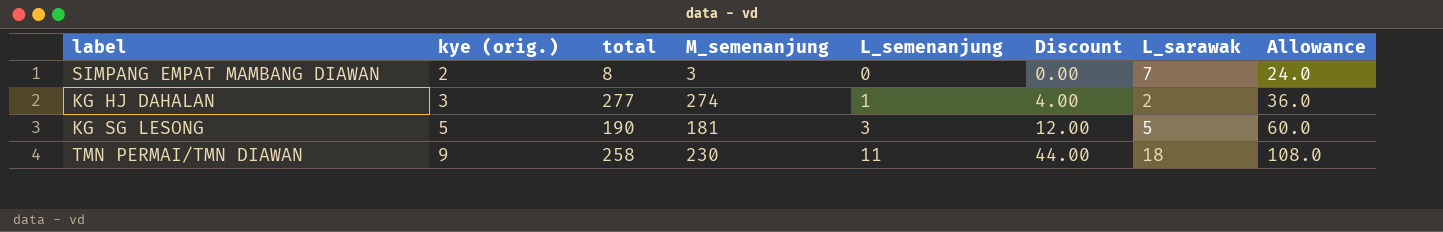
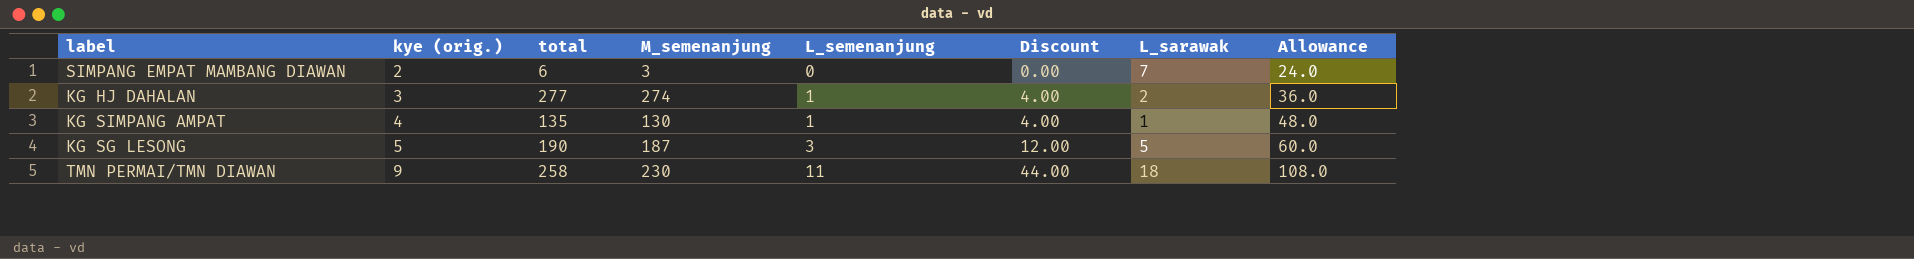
SIMPANG EMPAT MAMBANG DIAWAN | total: 8 -> 6
row KG SIMPANG AMPAT: none -> 4 | 135 | 130 | 1 | 4.00 | 1 | 48.0
KG SG LESONG | M_semenanjung: 181 -> 187

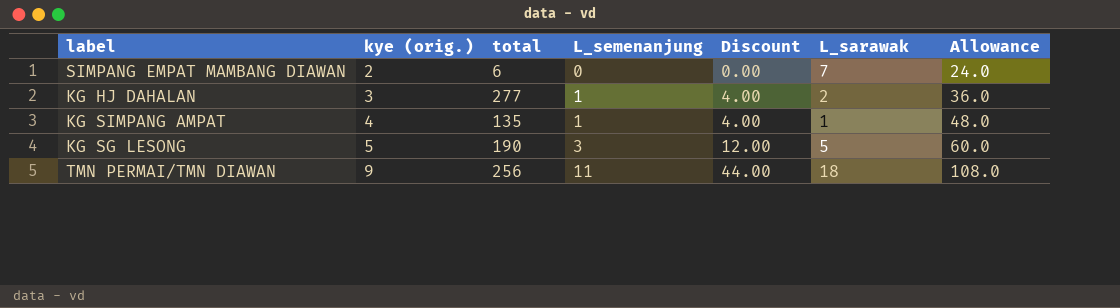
column M_semenanjung | position: 4 -> none
TMN PERMAI/TMN DIAWAN | total: 258 -> 256

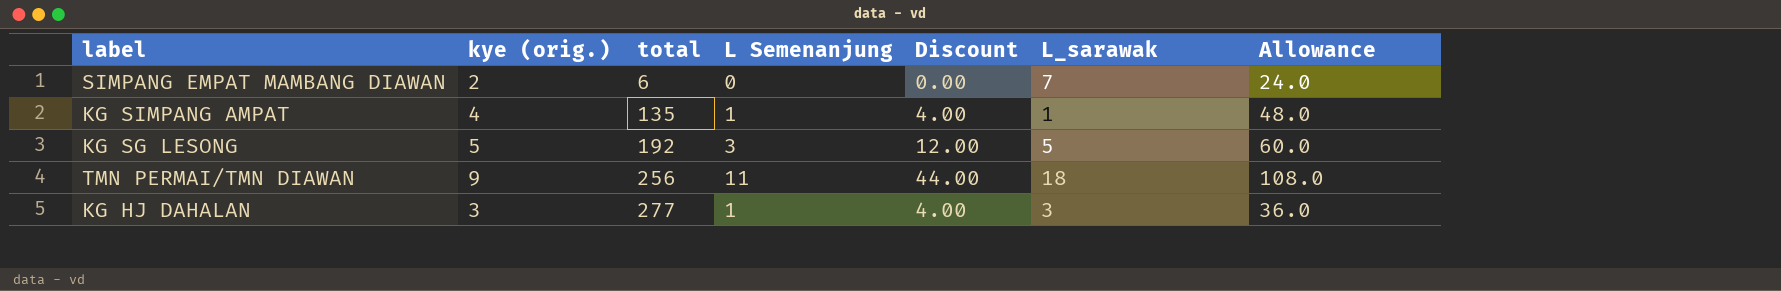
row order: kye (orig.) ascending -> total ascending
column name: L_semenanjung -> L Semenanjung
KG SG LESONG | total: 190 -> 192
KG HJ DAHALAN | L_sarawak: 2 -> 3

